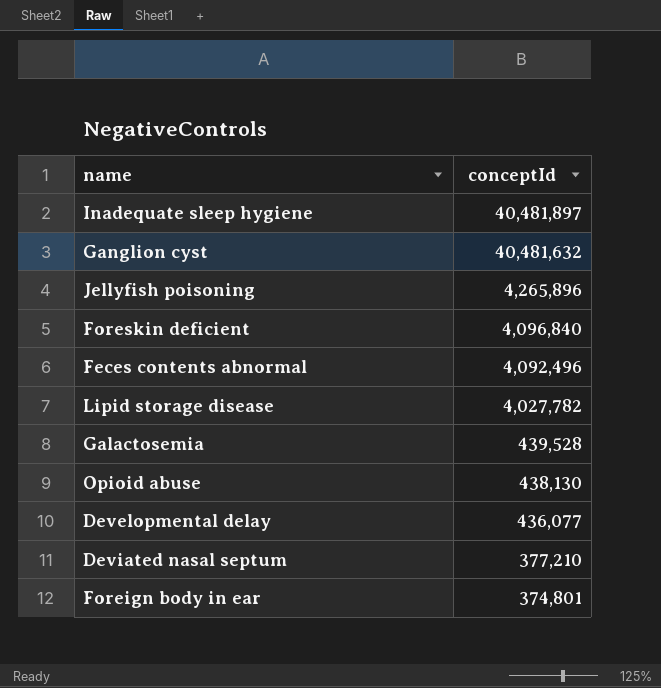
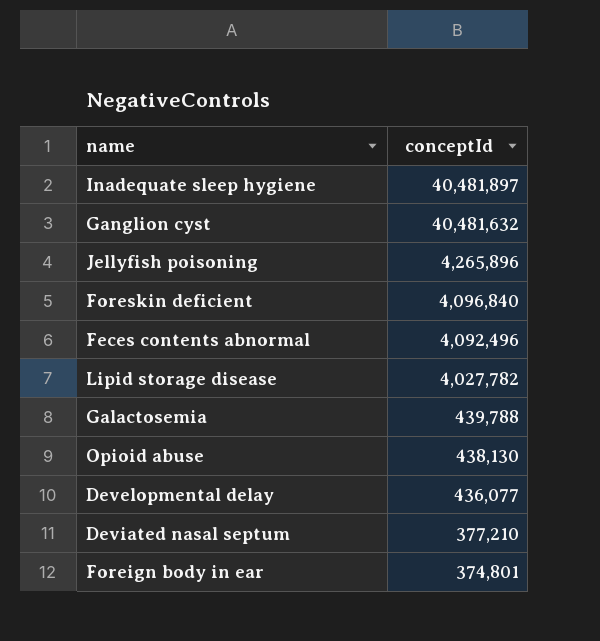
Galactosemia | conceptId: 439,528 -> 439,788

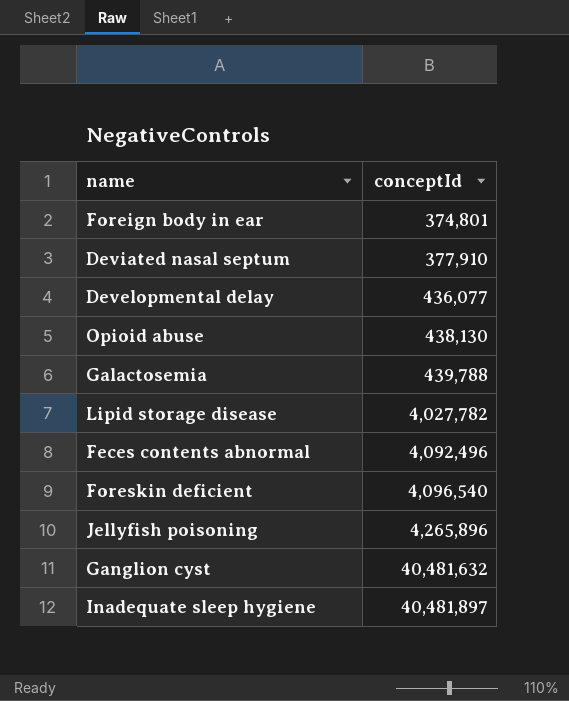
row order: conceptId descending -> conceptId ascending
Deviated nasal septum | conceptId: 377,210 -> 377,910
Foreskin deficient | conceptId: 4,096,840 -> 4,096,540

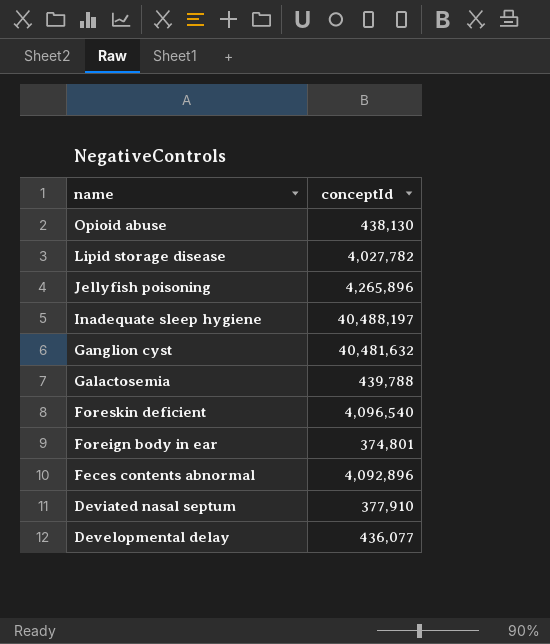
row order: conceptId ascending -> name descending
Inadequate sleep hygiene | conceptId: 40,481,897 -> 40,488,197
Feces contents abnormal | conceptId: 4,092,496 -> 4,092,896

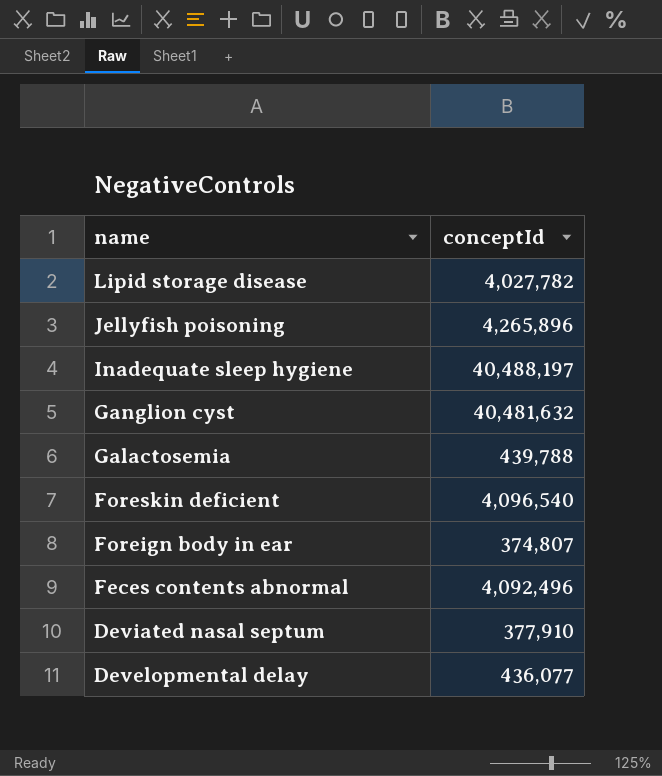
row Opioid abuse: 438,130 -> none
Foreign body in ear | conceptId: 374,801 -> 374,807
Feces contents abnormal | conceptId: 4,092,896 -> 4,092,496

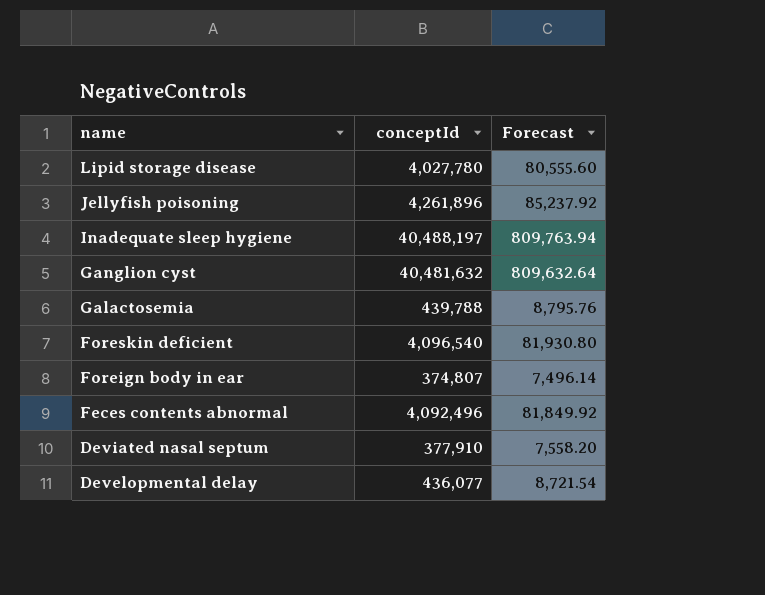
column Forecast | formula: none -> [conceptId] * 0.02
Lipid storage disease | conceptId: 4,027,782 -> 4,027,780
Jellyfish poisoning | conceptId: 4,265,896 -> 4,261,896

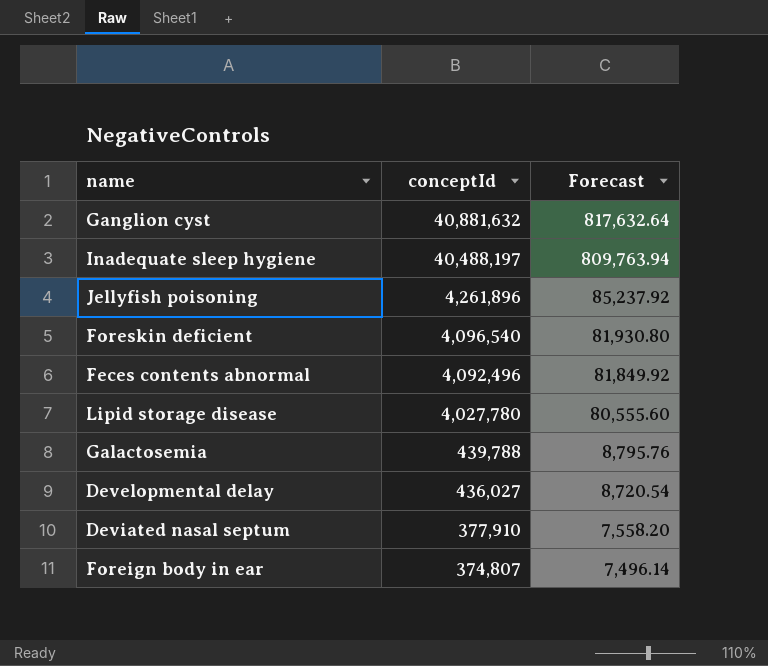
row order: name descending -> conceptId descending
Ganglion cyst | conceptId: 40,481,632 -> 40,881,632
Ganglion cyst | Forecast: 809,632.64 -> 817,632.64
Developmental delay | conceptId: 436,077 -> 436,027
Developmental delay | Forecast: 8,721.54 -> 8,720.54

